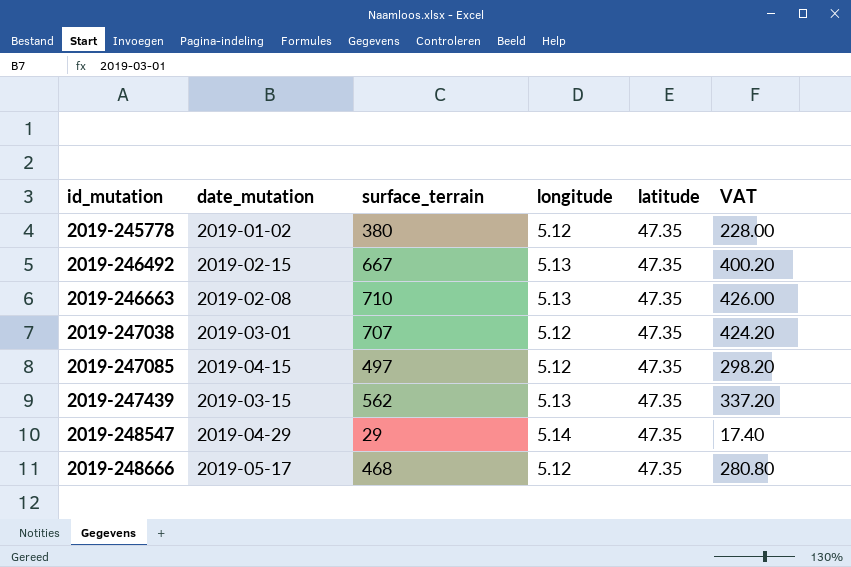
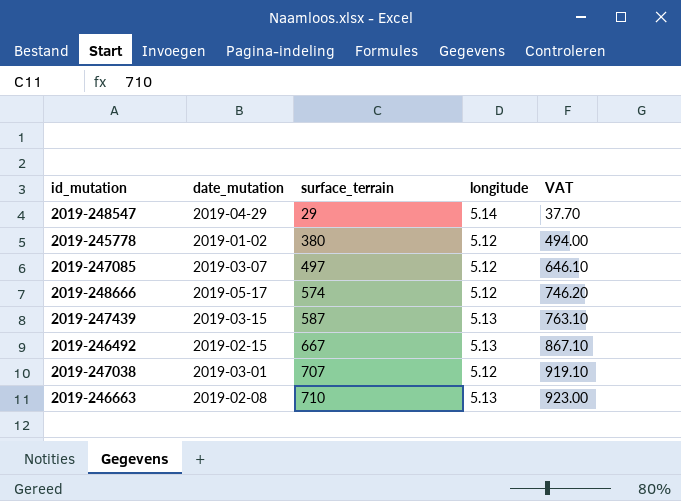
row order: id_mutation ascending -> surface_terrain ascending
column latitude | position: 5 -> none
column VAT | formula: [surface_terrain] * 0.6 -> [surface_terrain] * 1.3
2019-247085 | date_mutation: 2019-04-15 -> 2019-03-07
2019-248666 | surface_terrain: 468 -> 574
2019-247439 | surface_terrain: 562 -> 587

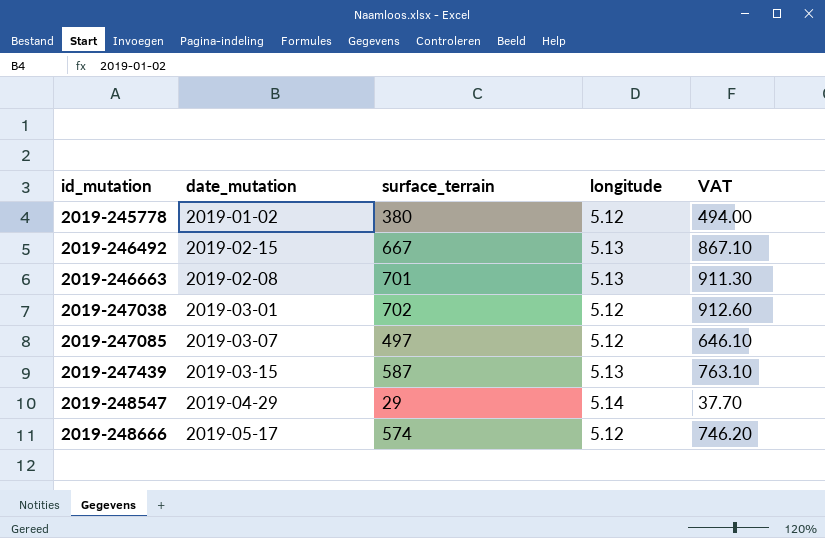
row order: surface_terrain ascending -> id_mutation ascending
2019-246663 | surface_terrain: 710 -> 701
2019-246663 | VAT: 923.00 -> 911.30
2019-247038 | surface_terrain: 707 -> 702
2019-247038 | VAT: 919.10 -> 912.60

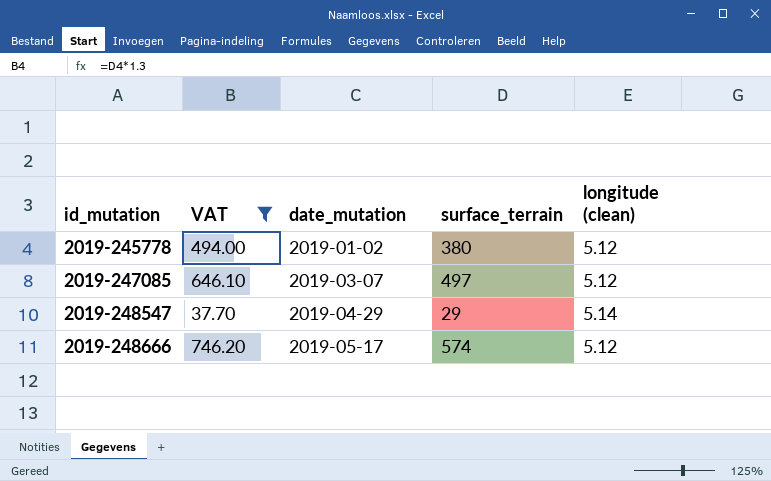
filter: none -> VAT <= 746.20
column VAT | position: 5 -> 2
column name: longitude -> longitude (clean)

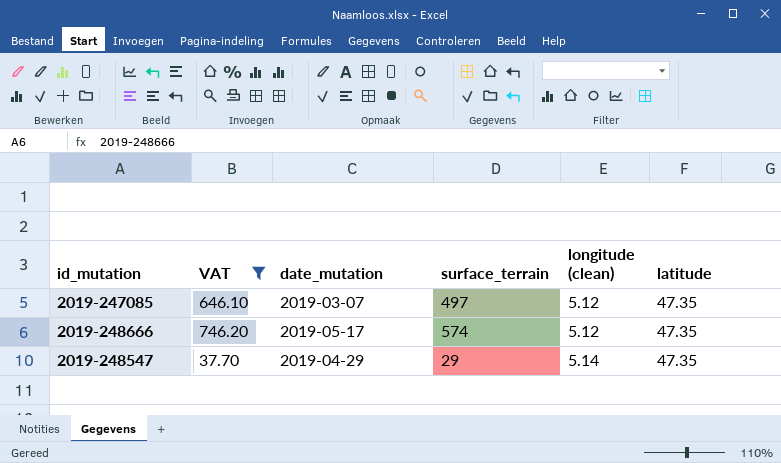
row order: id_mutation ascending -> longitude (clean) ascending
column latitude | position: none -> 6
row 2019-245778: 494.00 | 2019-01-02 | 380 | 5.12 -> none

